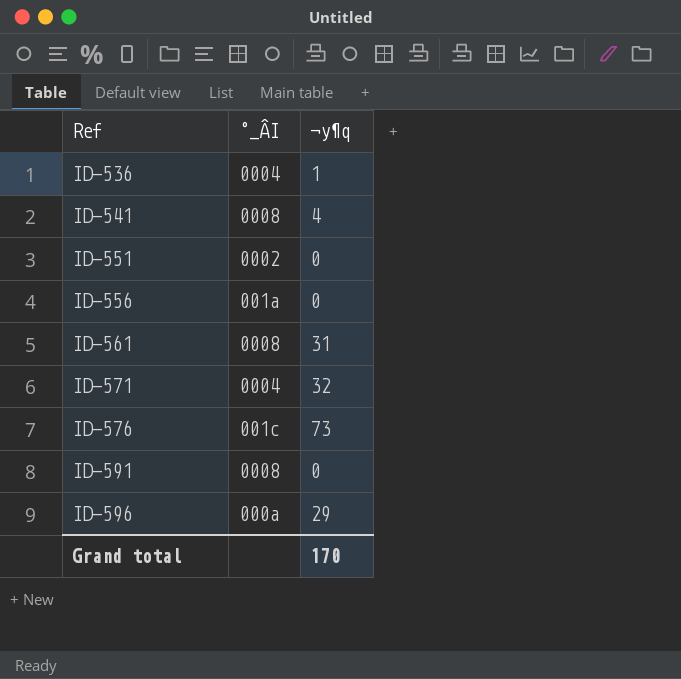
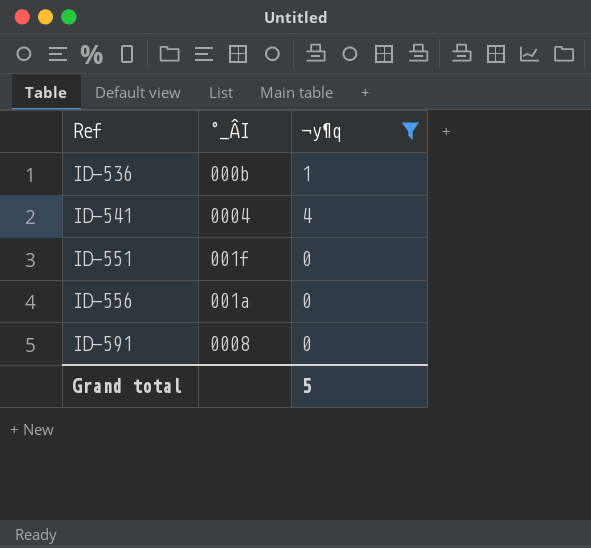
filter: none -> ¬y¶q <= 4
ID-536 | °_ÂI: 0004 -> 000b
ID-541 | °_ÂI: 0008 -> 0004
ID-551 | °_ÂI: 0002 -> 001f
Grand total | ¬y¶q: 170 -> 5

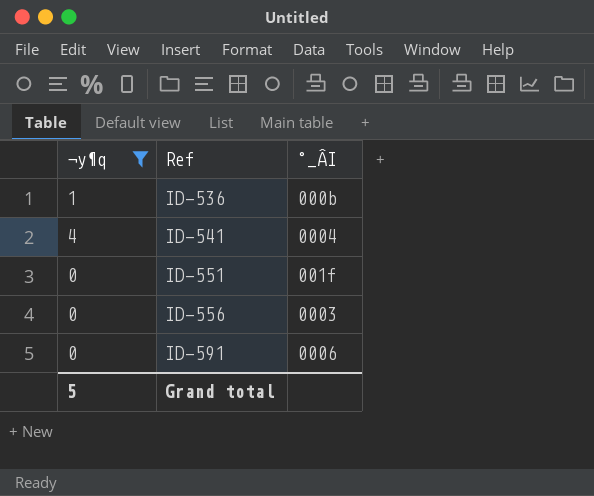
column ¬y¶q | position: 3 -> 1
ID-556 | °_ÂI: 001a -> 0003
ID-591 | °_ÂI: 0008 -> 0006

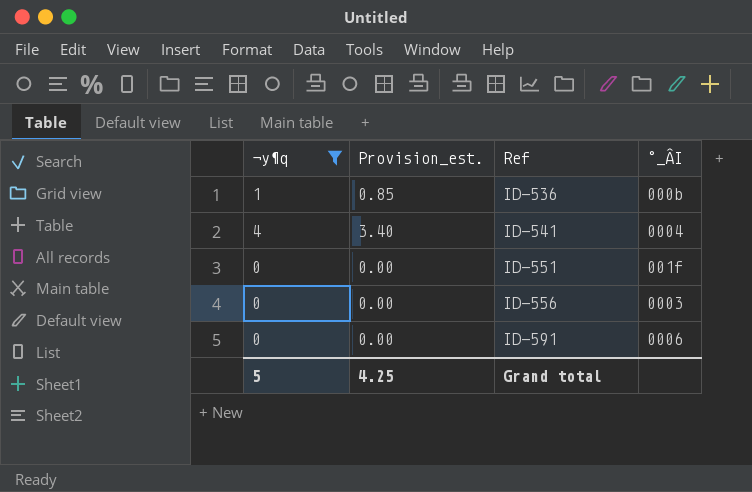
column Provision_est. | formula: none -> [¬y¶q] * 0.85

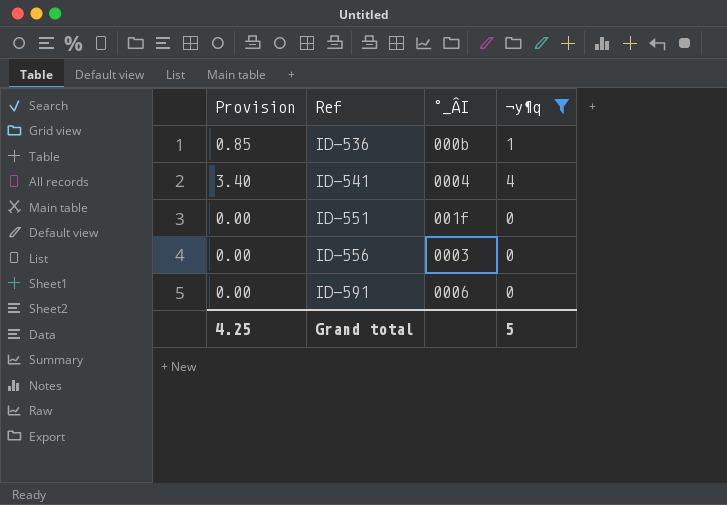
column name: Provision_est. -> Provision
column ¬y¶q | position: 1 -> 4

